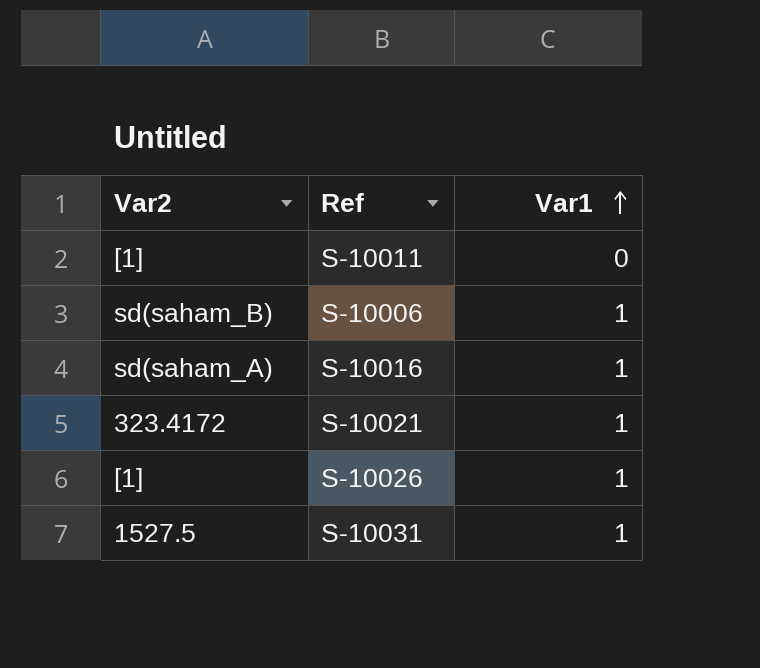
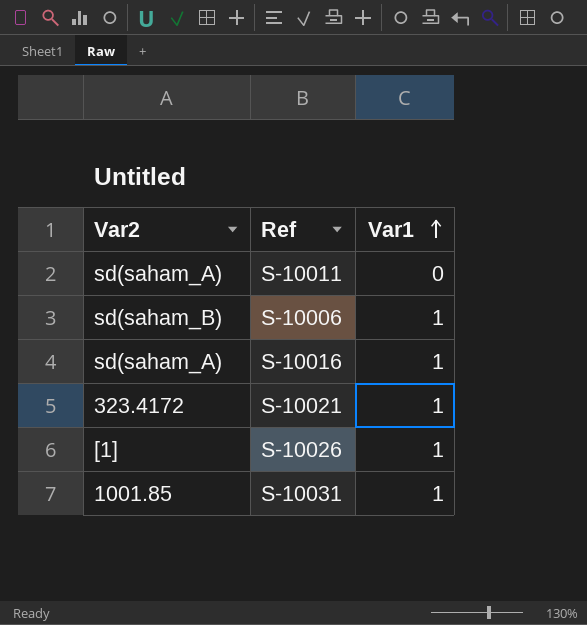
S-10011 | Var2: [1] -> sd(saham_A)
S-10031 | Var2: 1527.5 -> 1001.85

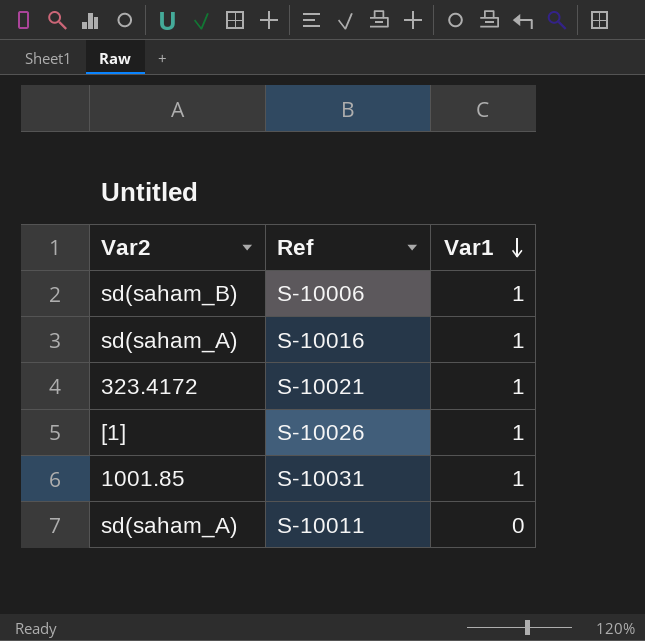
row order: Var1 ascending -> Var1 descending

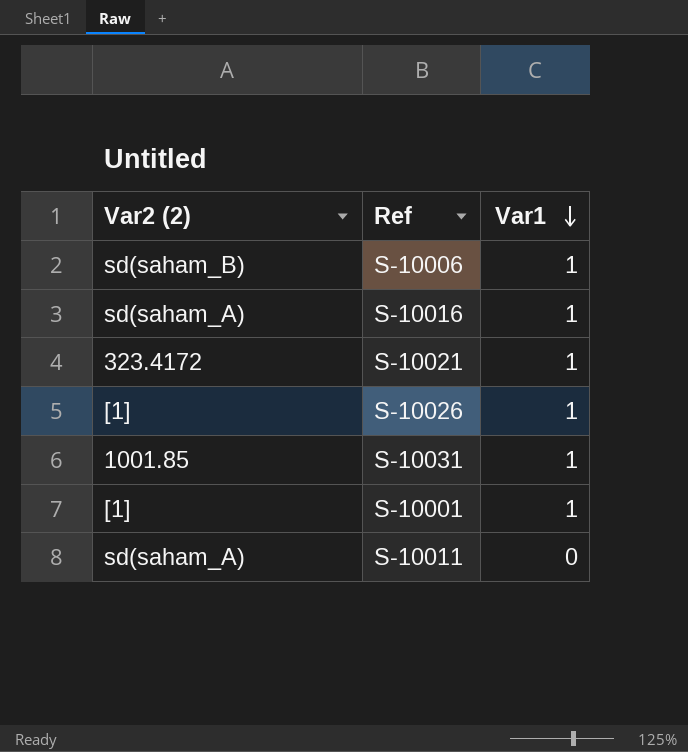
column name: Var2 -> Var2 (2)
row S-10001: none -> [1] | 1

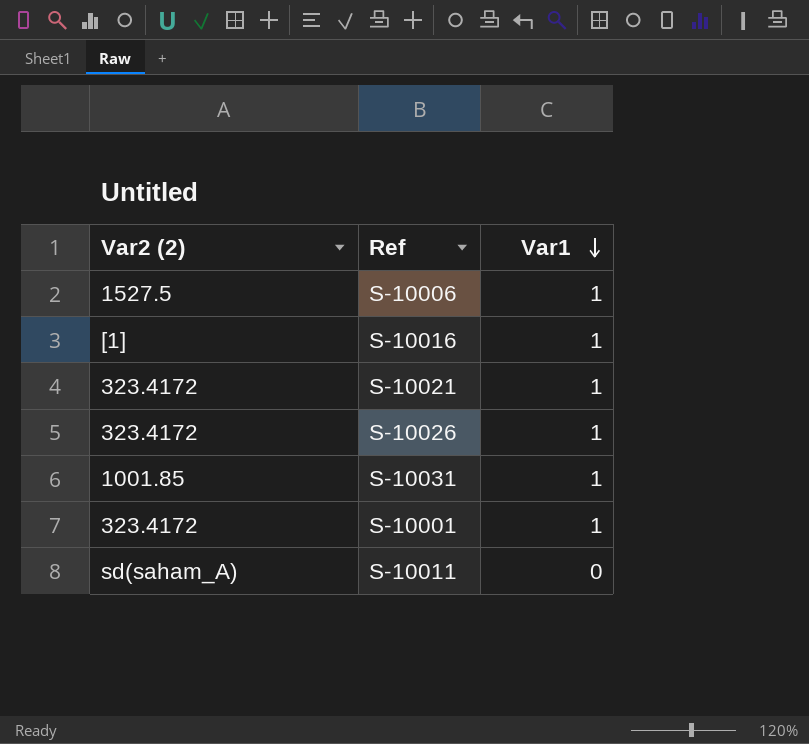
S-10006 | Var2 (2): sd(saham_B) -> 1527.5
S-10016 | Var2 (2): sd(saham_A) -> [1]
S-10026 | Var2 (2): [1] -> 323.4172
S-10001 | Var2 (2): [1] -> 323.4172

